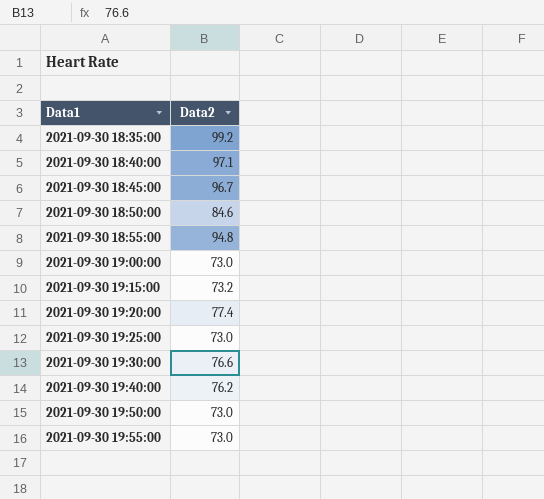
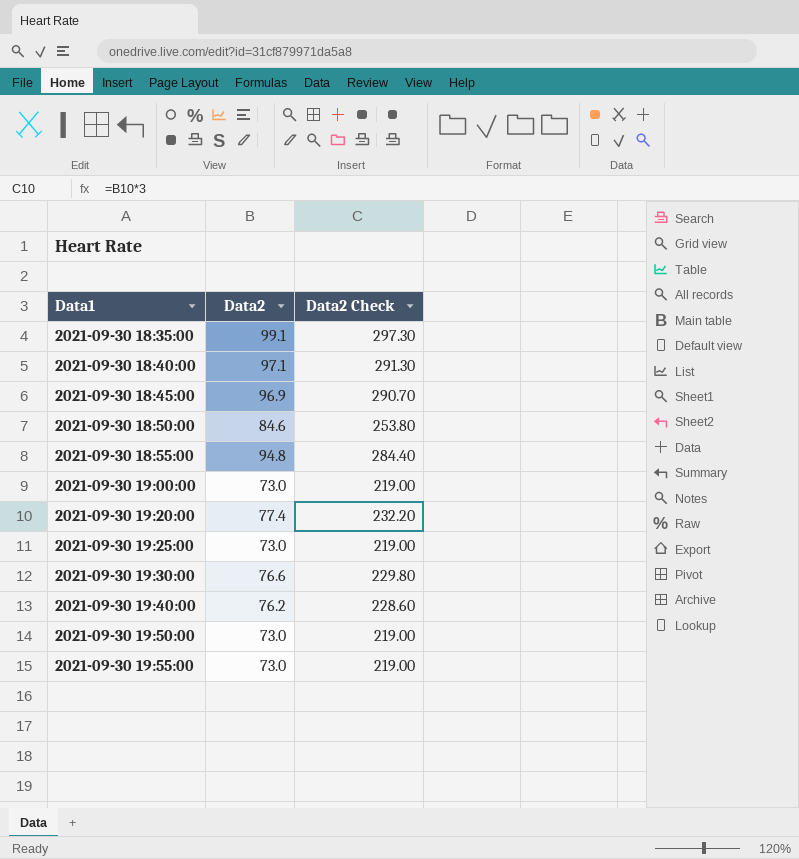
column Data2 Check | formula: none -> [Data2] * 3
row 2021-09-30 19:15:00: 73.2 -> none
2021-09-30 18:35:00 | Data2: 99.2 -> 99.1
2021-09-30 18:45:00 | Data2: 96.7 -> 96.9

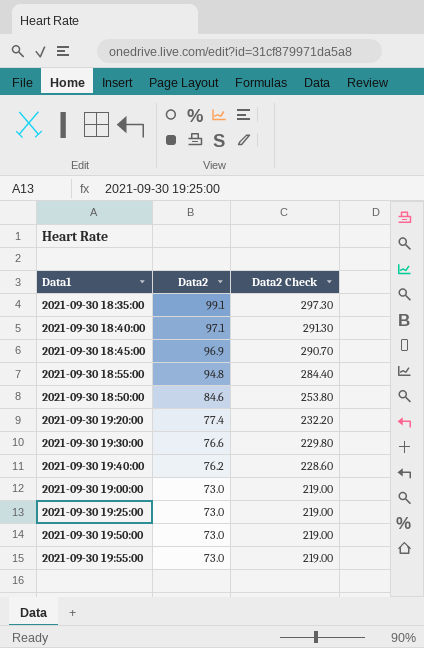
row order: Data1 ascending -> Data2 descending

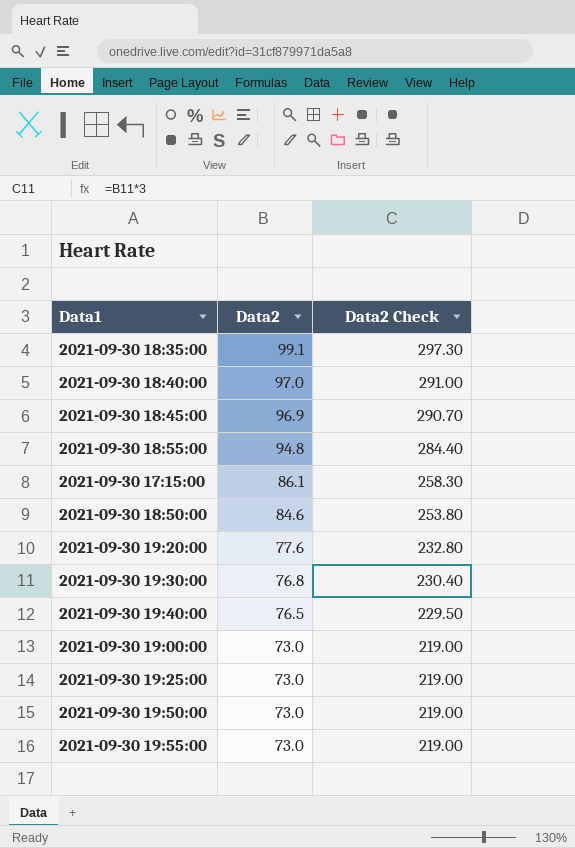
2021-09-30 18:40:00 | Data2: 97.1 -> 97.0
2021-09-30 18:40:00 | Data2 Check: 291.30 -> 291.00
row 2021-09-30 17:15:00: none -> 86.1 | 258.30
2021-09-30 19:20:00 | Data2: 77.4 -> 77.6
2021-09-30 19:20:00 | Data2 Check: 232.20 -> 232.80
2021-09-30 19:30:00 | Data2: 76.6 -> 76.8
2021-09-30 19:30:00 | Data2 Check: 229.80 -> 230.40
2021-09-30 19:40:00 | Data2: 76.2 -> 76.5
2021-09-30 19:40:00 | Data2 Check: 228.60 -> 229.50

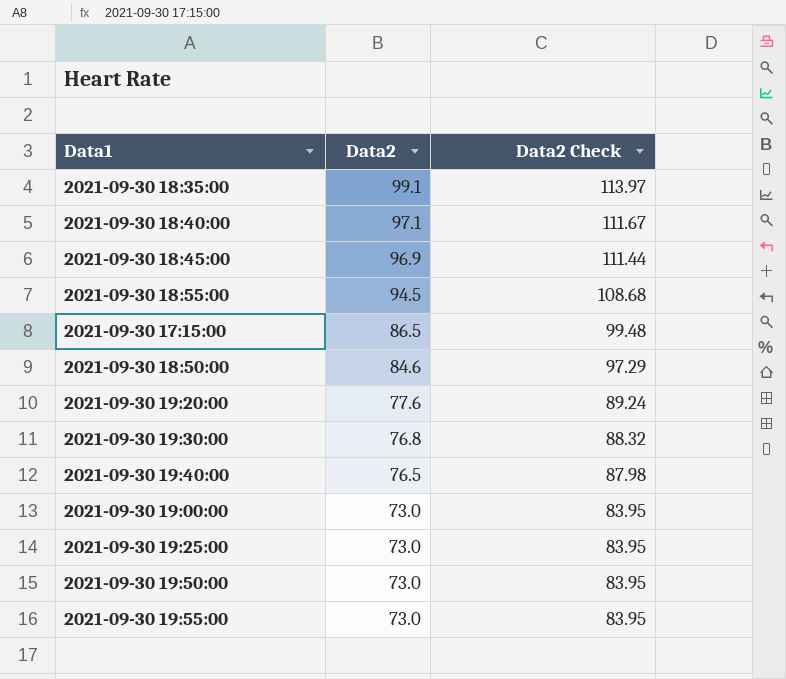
column Data2 Check | formula: [Data2] * 3 -> [Data2] * 1.15
2021-09-30 18:40:00 | Data2: 97.0 -> 97.1
2021-09-30 18:55:00 | Data2: 94.8 -> 94.5
2021-09-30 17:15:00 | Data2: 86.1 -> 86.5

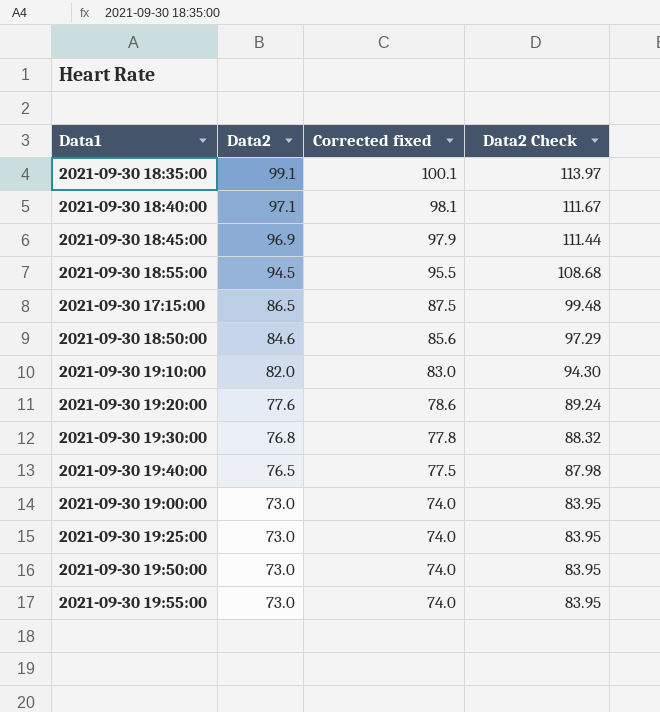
column Corrected fixed | formula: none -> [Data2] + 1
row 2021-09-30 19:10:00: none -> 82.0 | 83.0 | 94.30

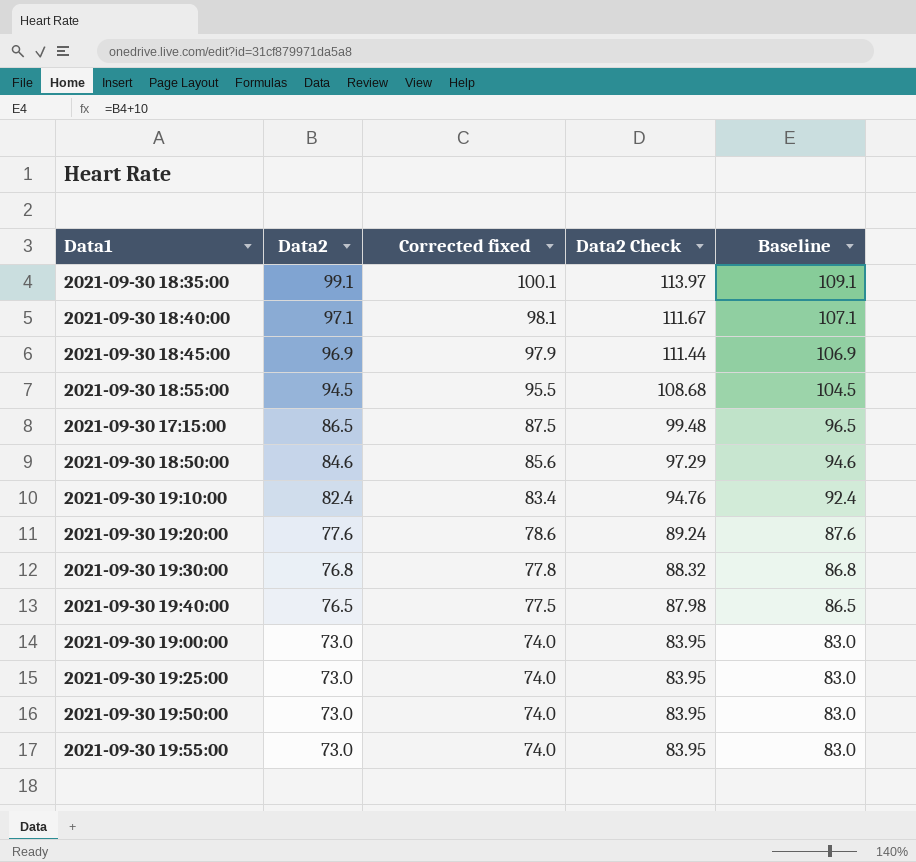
column Baseline | formula: none -> [Data2] + 10
2021-09-30 19:10:00 | Data2: 82.0 -> 82.4
2021-09-30 19:10:00 | Corrected fixed: 83.0 -> 83.4
2021-09-30 19:10:00 | Data2 Check: 94.30 -> 94.76

